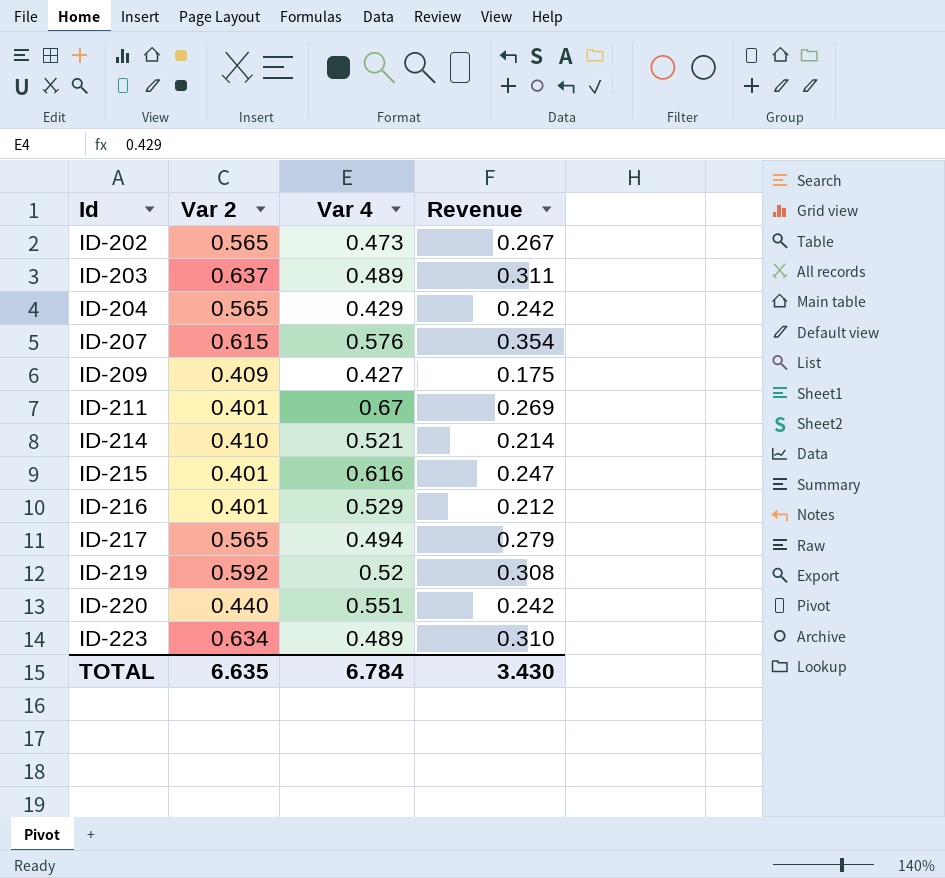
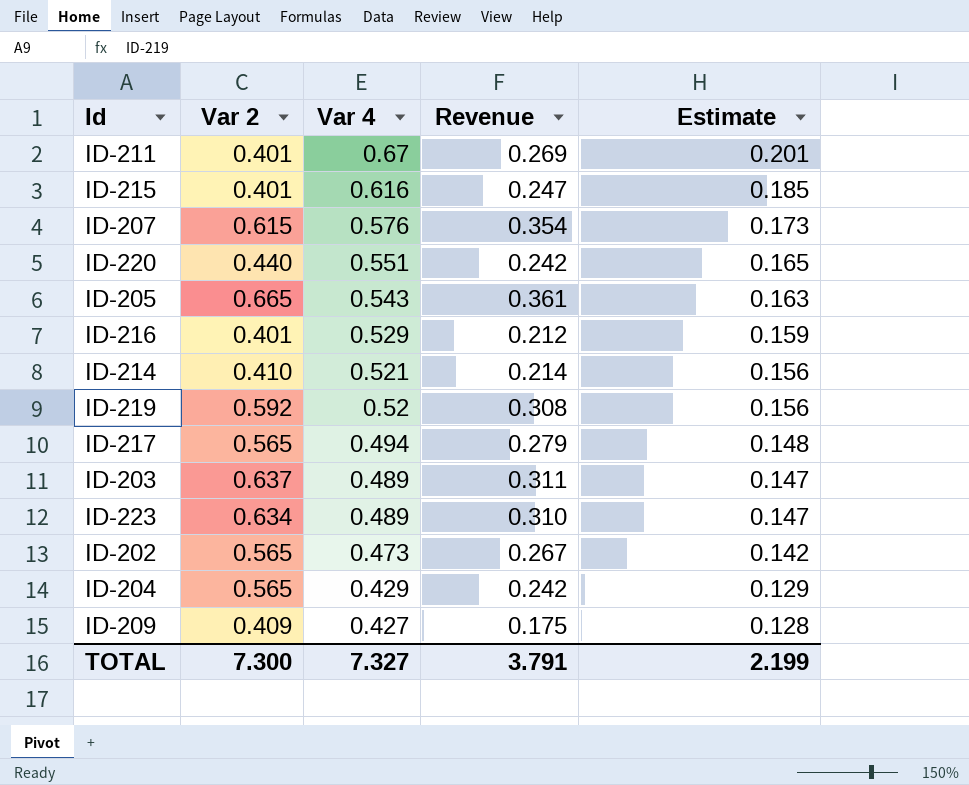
row order: Id ascending -> Var 4 descending
column Estimate | formula: none -> [Var 4] * 0.3
row ID-205: none -> 0.665 | 0.543 | 0.361 | 0.163
TOTAL | Var 2: 6.635 -> 7.300
TOTAL | Var 4: 6.784 -> 7.327
TOTAL | Revenue: 3.430 -> 3.791

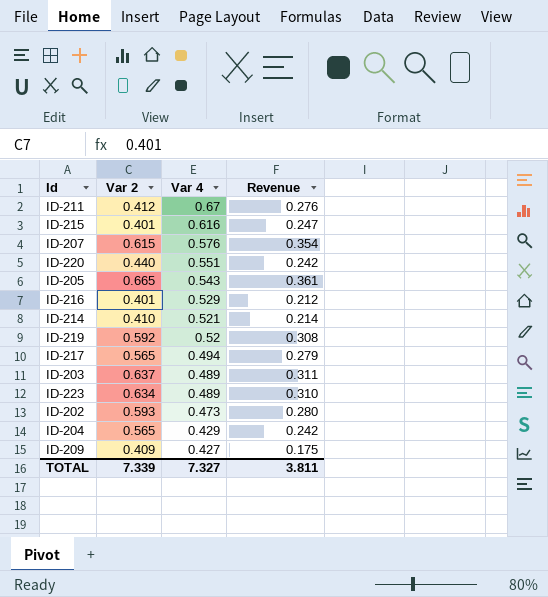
column Estimate | formula: [Var 4] * 0.3 -> none
ID-211 | Var 2: 0.401 -> 0.412
ID-211 | Revenue: 0.269 -> 0.276
ID-202 | Var 2: 0.565 -> 0.593
ID-202 | Revenue: 0.267 -> 0.280
TOTAL | Var 2: 7.300 -> 7.339
TOTAL | Revenue: 3.791 -> 3.811

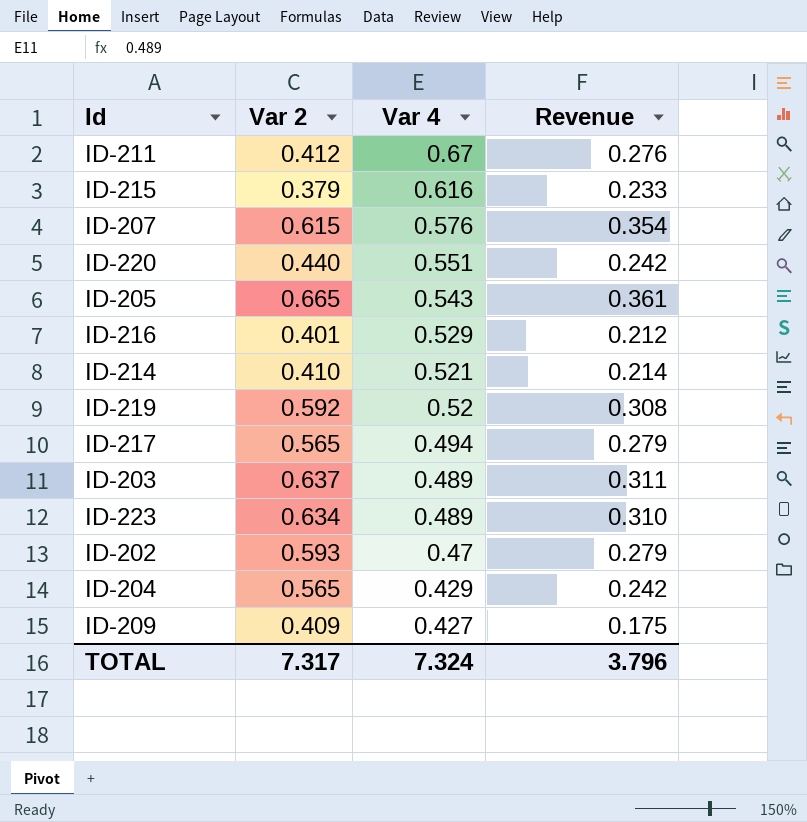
ID-215 | Var 2: 0.401 -> 0.379
ID-215 | Revenue: 0.247 -> 0.233
ID-202 | Var 4: 0.473 -> 0.47
ID-202 | Revenue: 0.280 -> 0.279
TOTAL | Var 2: 7.339 -> 7.317
TOTAL | Var 4: 7.327 -> 7.324
TOTAL | Revenue: 3.811 -> 3.796

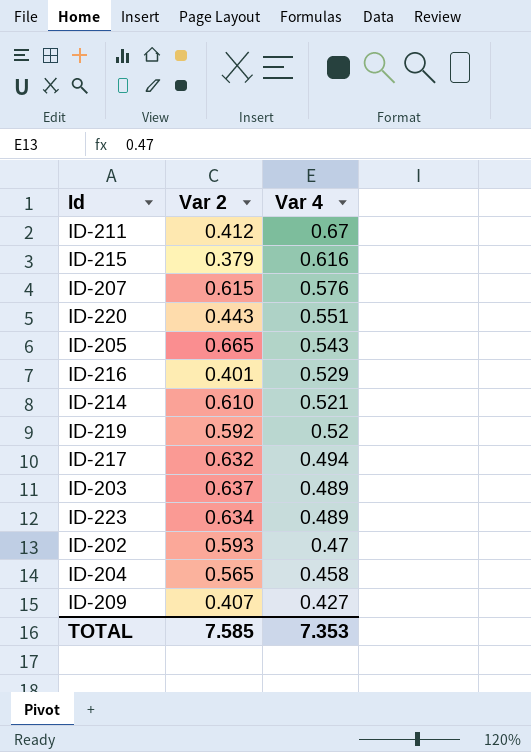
column Revenue | formula: [Var 2] * [Var 4] -> none
ID-220 | Var 2: 0.440 -> 0.443
ID-214 | Var 2: 0.410 -> 0.610
ID-217 | Var 2: 0.565 -> 0.632
ID-204 | Var 4: 0.429 -> 0.458
ID-209 | Var 2: 0.409 -> 0.407
TOTAL | Var 2: 7.317 -> 7.585
TOTAL | Var 4: 7.324 -> 7.353

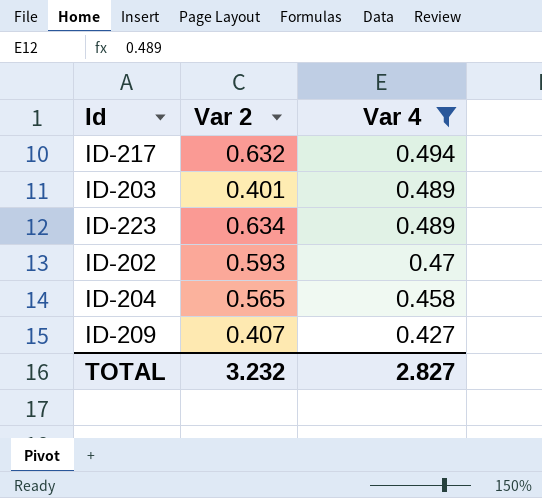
filter: none -> Var 4 <= 0.494
ID-203 | Var 2: 0.637 -> 0.401
TOTAL | Var 2: 7.585 -> 3.232
TOTAL | Var 4: 7.353 -> 2.827

